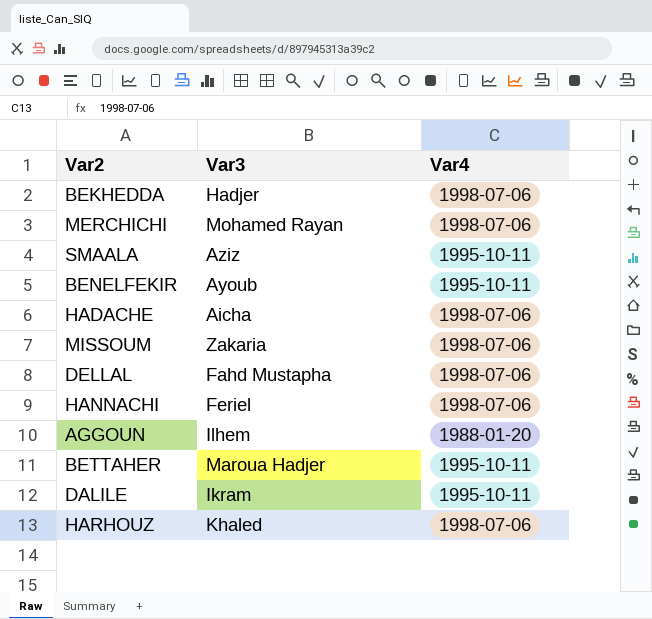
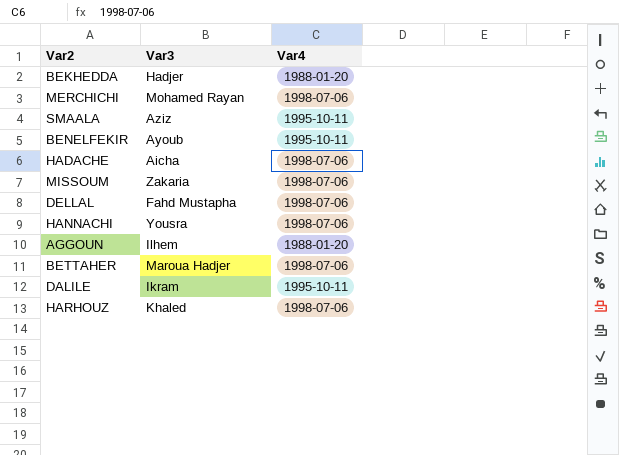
BEKHEDDA | Var4: 1998-07-06 -> 1988-01-20
HANNACHI | Var3: Feriel -> Yousra
BETTAHER | Var4: 1995-10-11 -> 1998-07-06

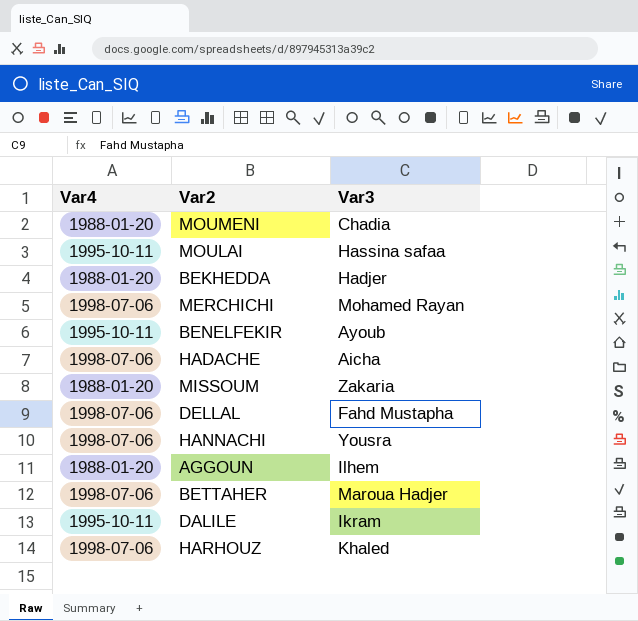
column Var4 | position: 3 -> 1
row SMAALA: Aziz | 1995-10-11 -> none
row MOUMENI: none -> 1988-01-20 | Chadia
row MOULAI: none -> 1995-10-11 | Hassina safaa
MISSOUM | Var4: 1998-07-06 -> 1988-01-20

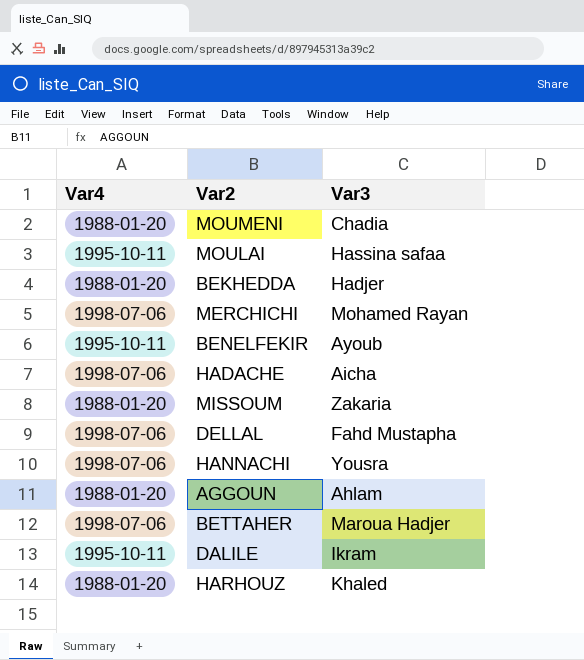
AGGOUN | Var3: Ilhem -> Ahlam
HARHOUZ | Var4: 1998-07-06 -> 1988-01-20

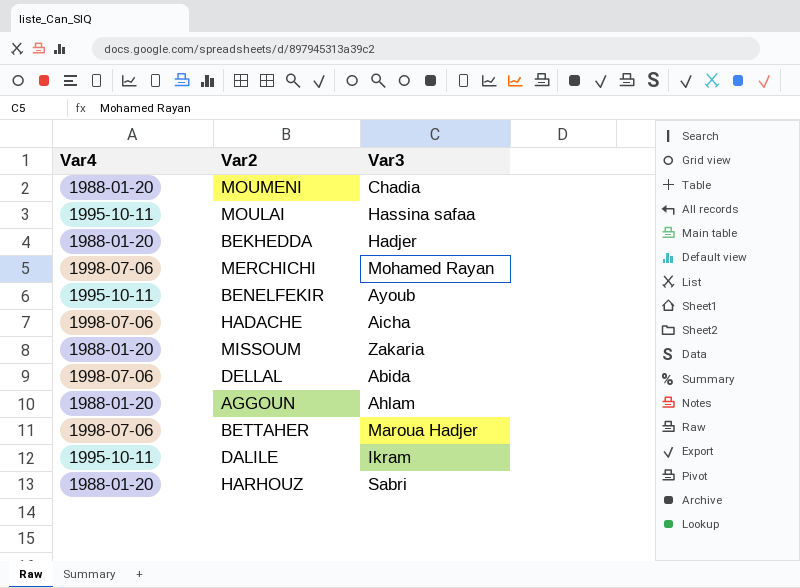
row HANNACHI: 1998-07-06 | Yousra -> none
DELLAL | Var3: Fahd Mustapha -> Abida
HARHOUZ | Var3: Khaled -> Sabri

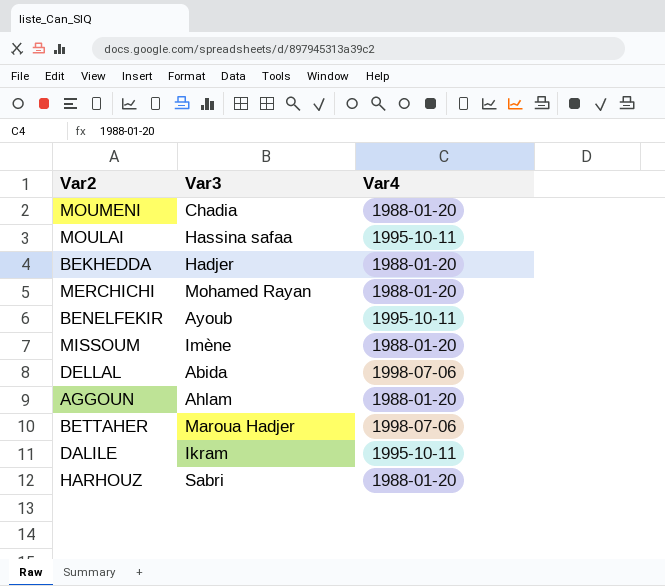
column Var4 | position: 1 -> 3
row HADACHE: 1998-07-06 | Aicha -> none
MERCHICHI | Var4: 1998-07-06 -> 1988-01-20
MISSOUM | Var3: Zakaria -> Imène

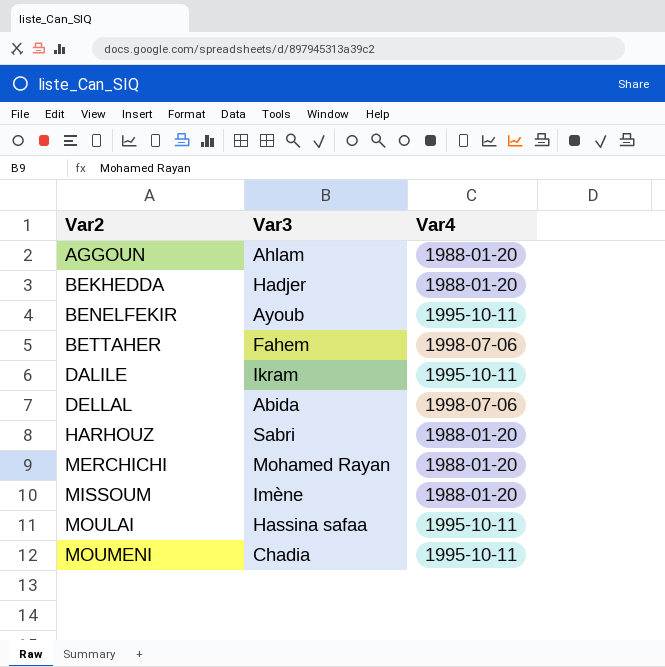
row order: none -> Var2 ascending
BETTAHER | Var3: Maroua Hadjer -> Fahem
MOUMENI | Var4: 1988-01-20 -> 1995-10-11

